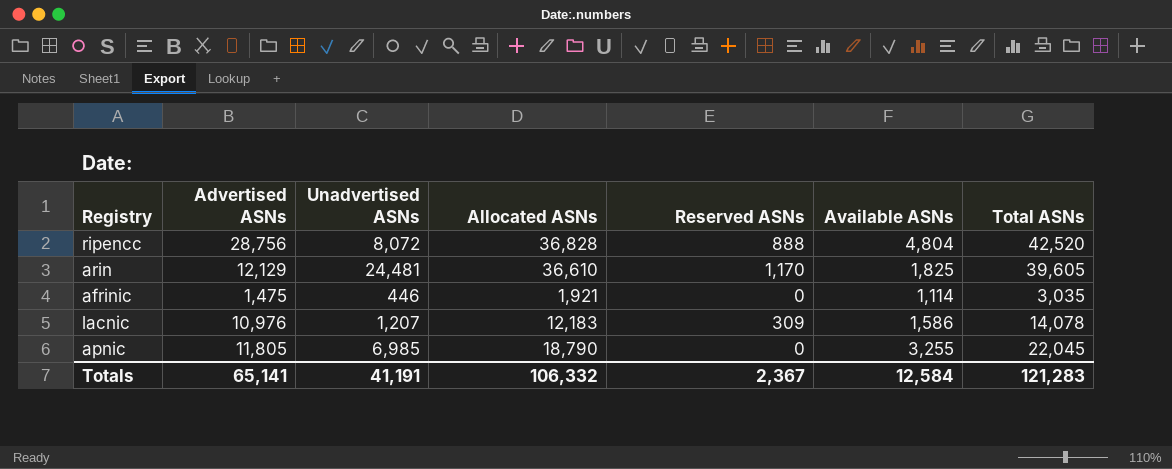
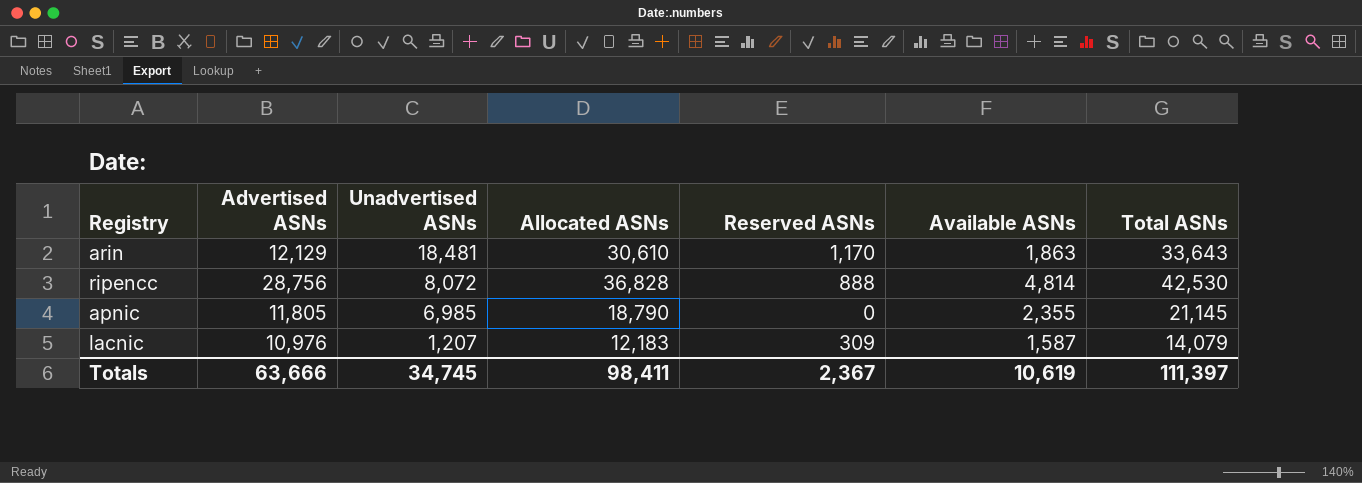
row order: none -> Unadvertised ASNs descending
row afrinic: 1,475 | 446 | 1,921 | 0 | 1,114 | 3,035 -> none
arin | Unadvertised ASNs: 24,481 -> 18,481
arin | Allocated ASNs: 36,610 -> 30,610
arin | Available ASNs: 1,825 -> 1,863
arin | Total ASNs: 39,605 -> 33,643
ripencc | Available ASNs: 4,804 -> 4,814
ripencc | Total ASNs: 42,520 -> 42,530
apnic | Available ASNs: 3,255 -> 2,355
apnic | Total ASNs: 22,045 -> 21,145
lacnic | Available ASNs: 1,586 -> 1,587
lacnic | Total ASNs: 14,078 -> 14,079
Totals | Advertised ASNs: 65,141 -> 63,666
Totals | Unadvertised ASNs: 41,191 -> 34,745
Totals | Allocated ASNs: 106,332 -> 98,411
Totals | Available ASNs: 12,584 -> 10,619
Totals | Total ASNs: 121,283 -> 111,397

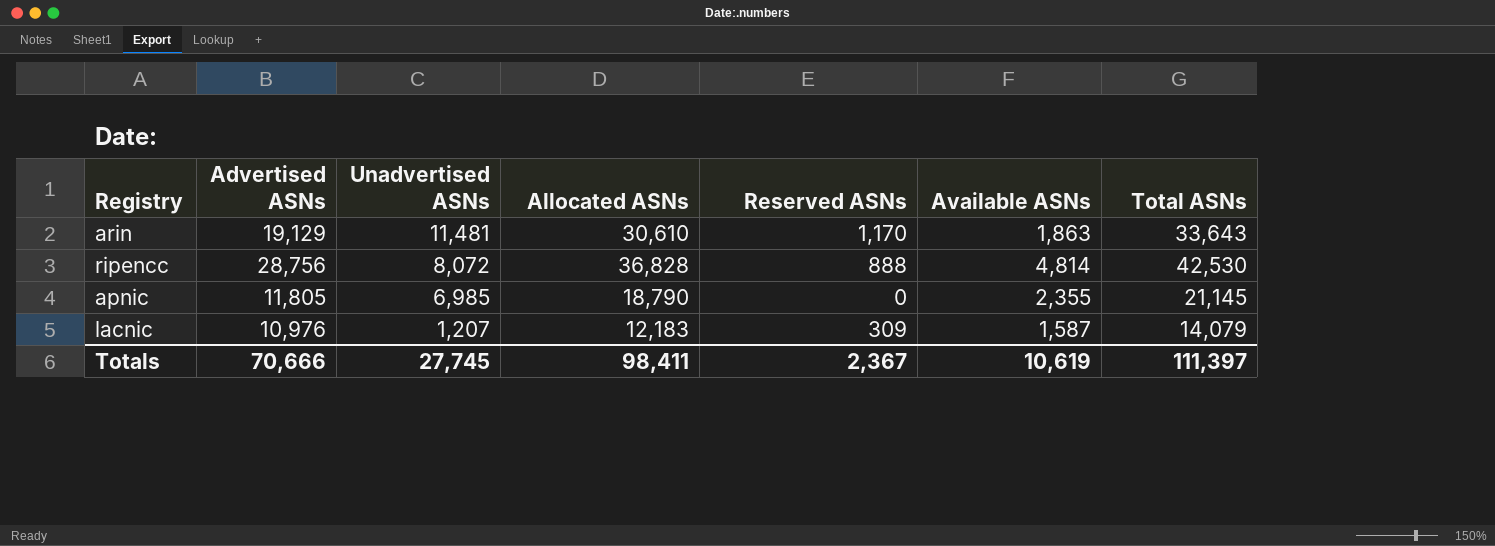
arin | Advertised ASNs: 12,129 -> 19,129
arin | Unadvertised ASNs: 18,481 -> 11,481
Totals | Advertised ASNs: 63,666 -> 70,666
Totals | Unadvertised ASNs: 34,745 -> 27,745

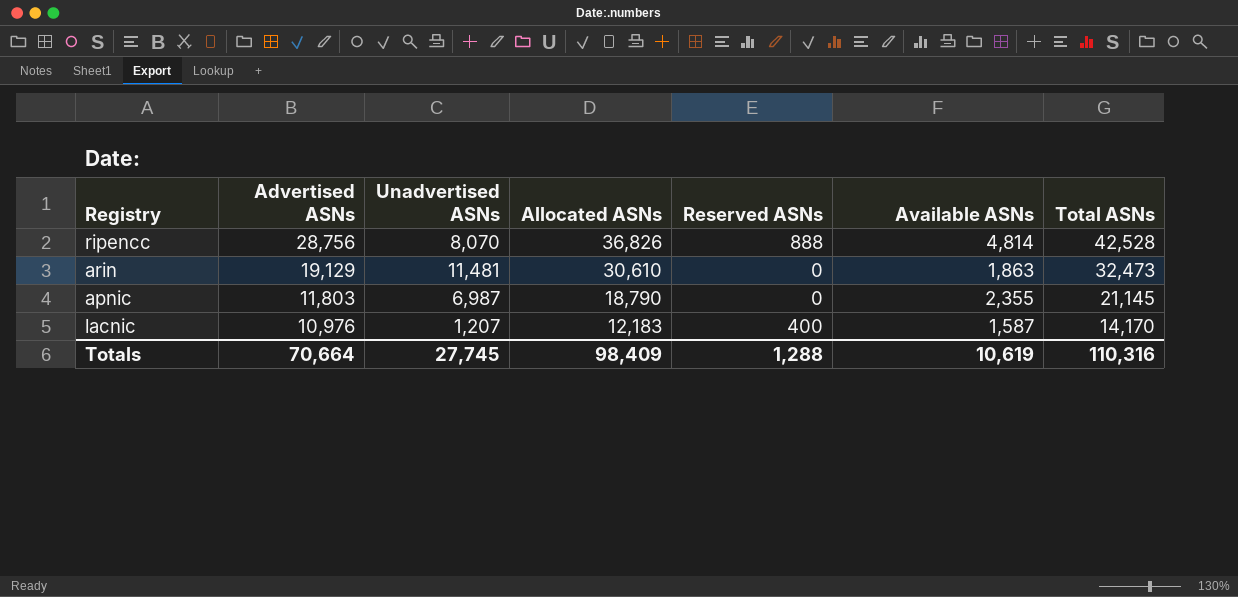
row order: Unadvertised ASNs descending -> Advertised ASNs descending
ripencc | Unadvertised ASNs: 8,072 -> 8,070
ripencc | Allocated ASNs: 36,828 -> 36,826
ripencc | Total ASNs: 42,530 -> 42,528
arin | Reserved ASNs: 1,170 -> 0
arin | Total ASNs: 33,643 -> 32,473
apnic | Advertised ASNs: 11,805 -> 11,803
apnic | Unadvertised ASNs: 6,985 -> 6,987
lacnic | Reserved ASNs: 309 -> 400
lacnic | Total ASNs: 14,079 -> 14,170
Totals | Advertised ASNs: 70,666 -> 70,664
Totals | Allocated ASNs: 98,411 -> 98,409
Totals | Reserved ASNs: 2,367 -> 1,288
Totals | Total ASNs: 111,397 -> 110,316

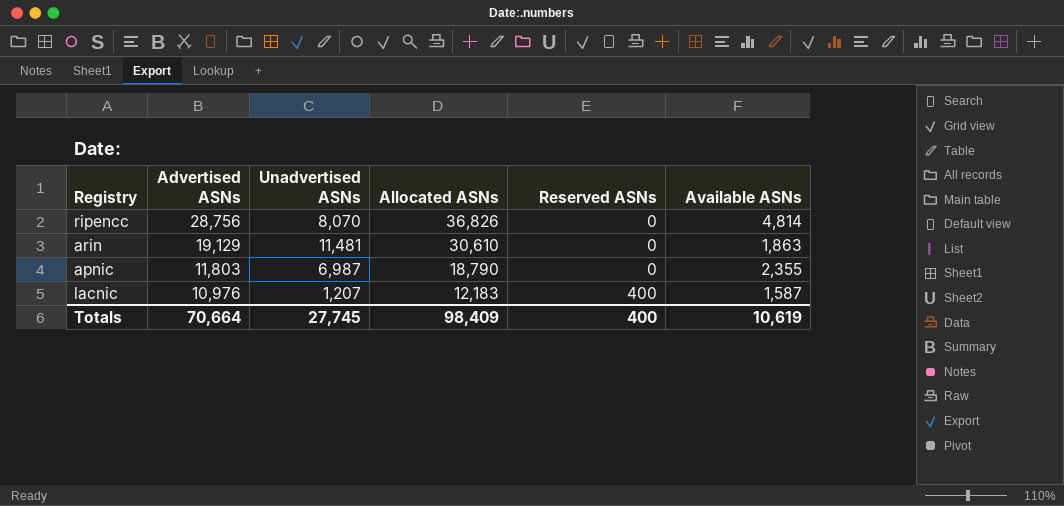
column Total ASNs | formula: [Allocated ASNs] + [Reserved ASNs] + [Available ASNs] -> none
ripencc | Reserved ASNs: 888 -> 0
Totals | Reserved ASNs: 1,288 -> 400

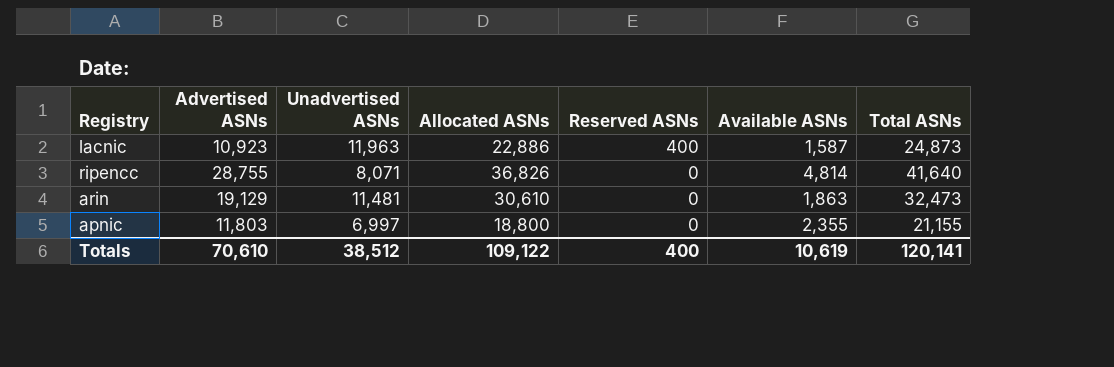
row order: Advertised ASNs descending -> Reserved ASNs descending
column Total ASNs | formula: none -> [Allocated ASNs] + [Reserved ASNs] + [Available ASNs]
lacnic | Advertised ASNs: 10,976 -> 10,923
lacnic | Unadvertised ASNs: 1,207 -> 11,963
lacnic | Allocated ASNs: 12,183 -> 22,886
ripencc | Advertised ASNs: 28,756 -> 28,755
ripencc | Unadvertised ASNs: 8,070 -> 8,071
apnic | Unadvertised ASNs: 6,987 -> 6,997
apnic | Allocated ASNs: 18,790 -> 18,800
Totals | Advertised ASNs: 70,664 -> 70,610
Totals | Unadvertised ASNs: 27,745 -> 38,512
Totals | Allocated ASNs: 98,409 -> 109,122

